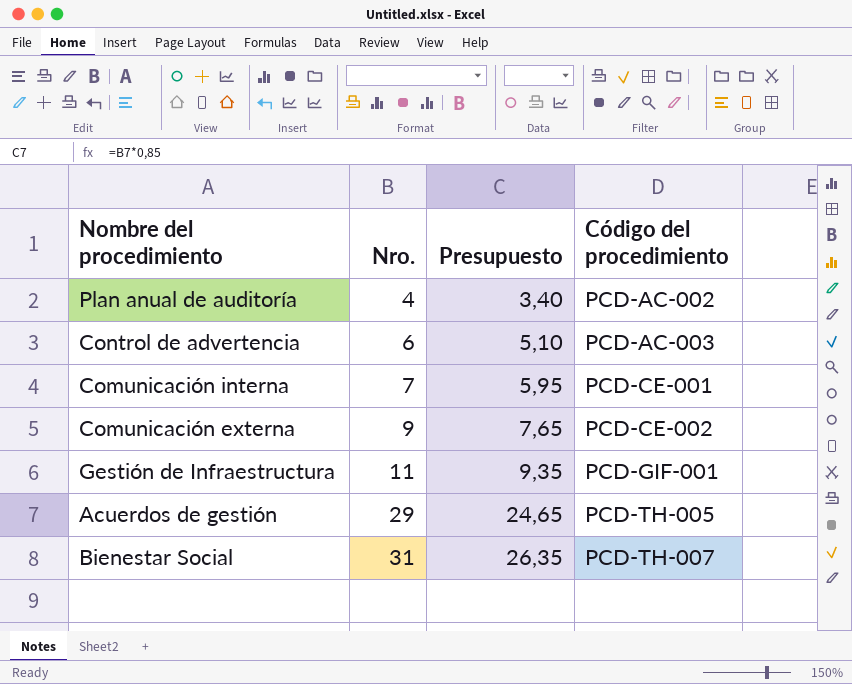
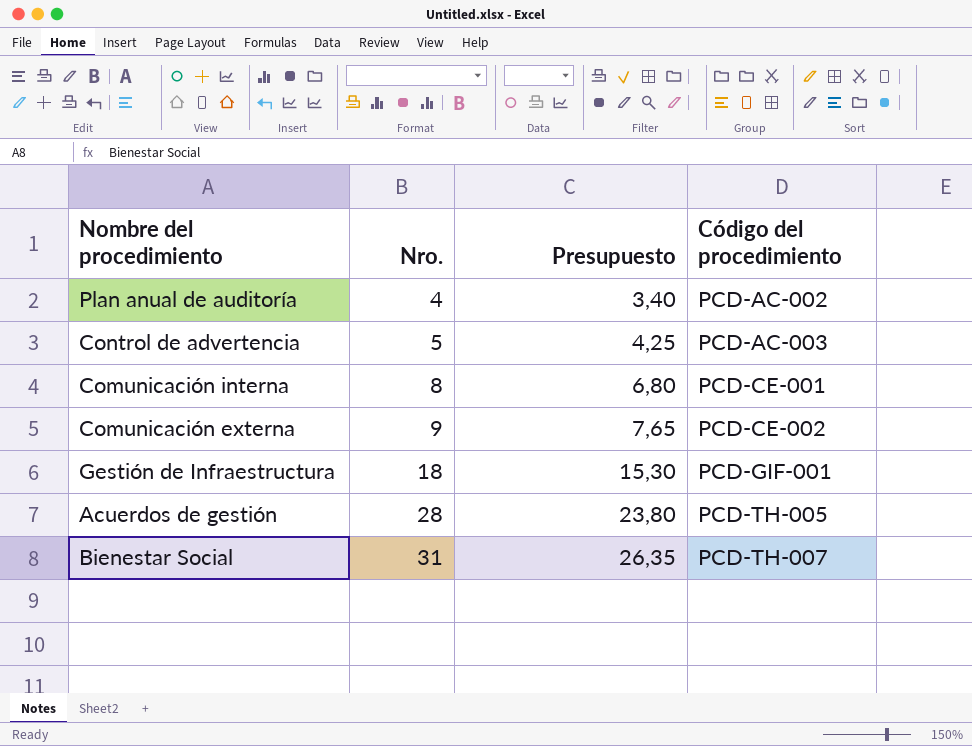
Control de advertencia | Nro.: 6 -> 5
Control de advertencia | Presupuesto: 5,10 -> 4,25
Comunicación interna | Nro.: 7 -> 8
Comunicación interna | Presupuesto: 5,95 -> 6,80
Gestión de Infraestructura | Nro.: 11 -> 18
Gestión de Infraestructura | Presupuesto: 9,35 -> 15,30
Acuerdos de gestión | Nro.: 29 -> 28
Acuerdos de gestión | Presupuesto: 24,65 -> 23,80

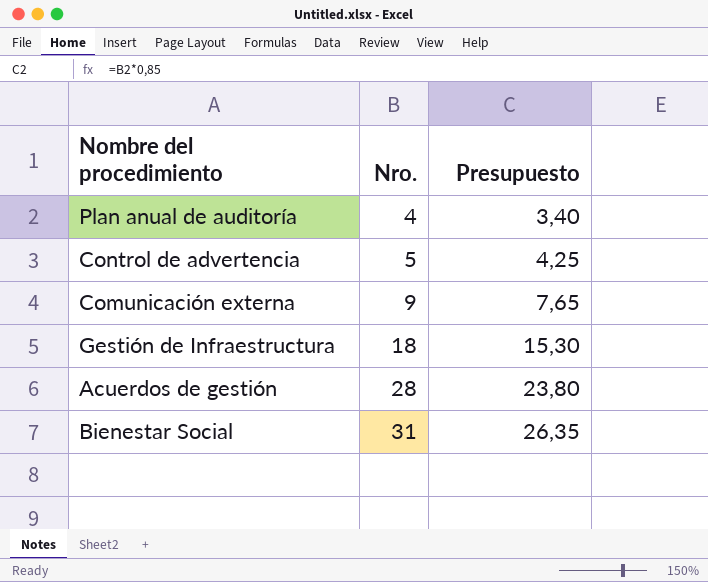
column Código del procedimiento | position: 4 -> none
row Comunicación interna: 8 | 6,80 | PCD-CE-001 -> none

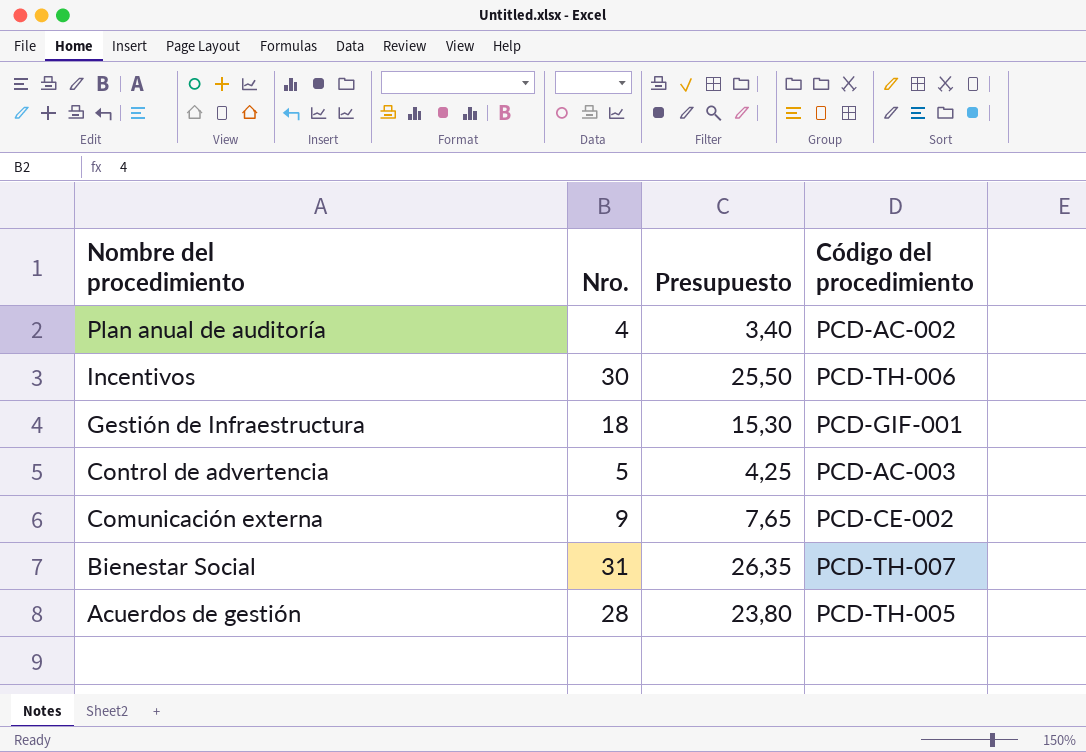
row order: Nro. ascending -> Nombre del procedimiento descending
column Código del procedimiento | position: none -> 4
row Incentivos: none -> 30 | 25,50 | PCD-TH-006

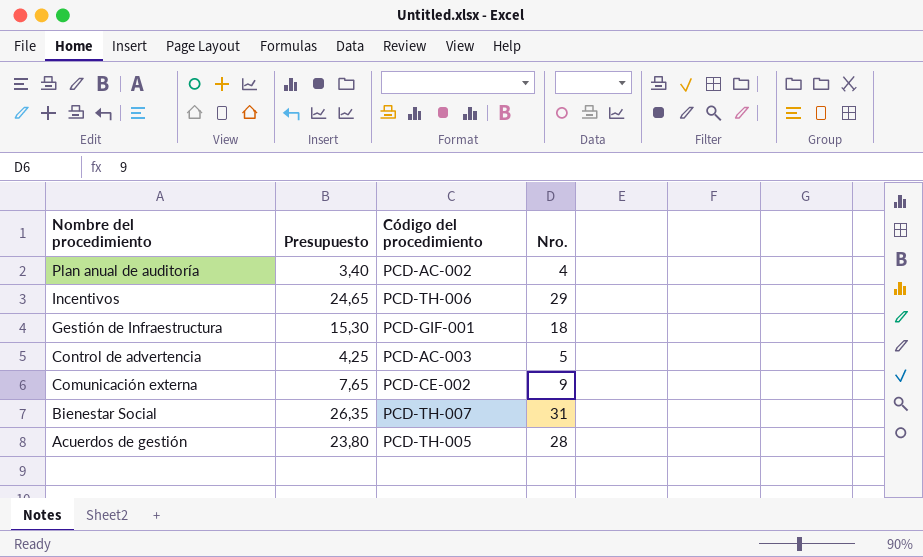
column Nro. | position: 2 -> 4
Incentivos | Presupuesto: 25,50 -> 24,65
Incentivos | Nro.: 30 -> 29

